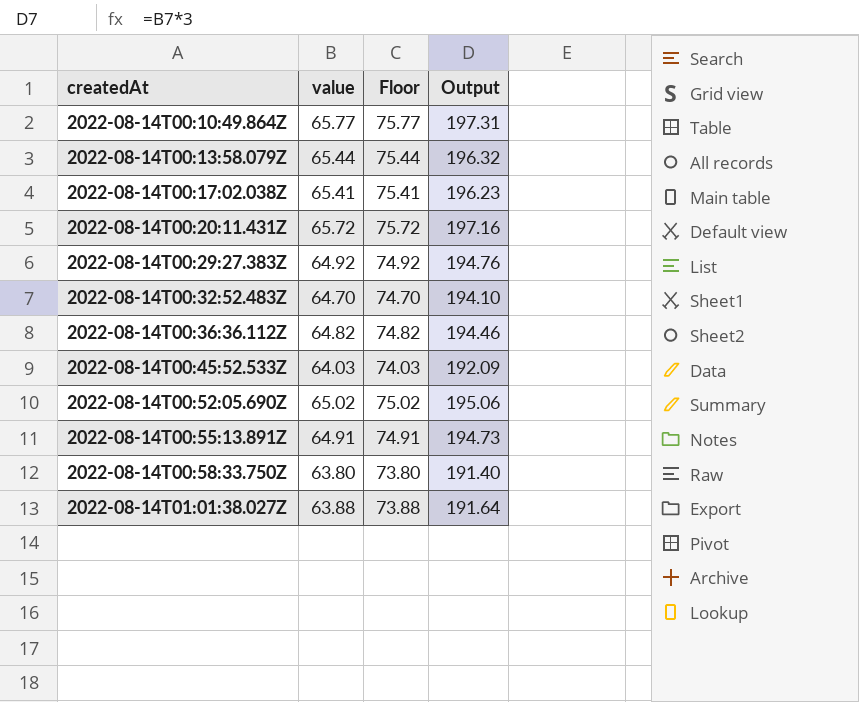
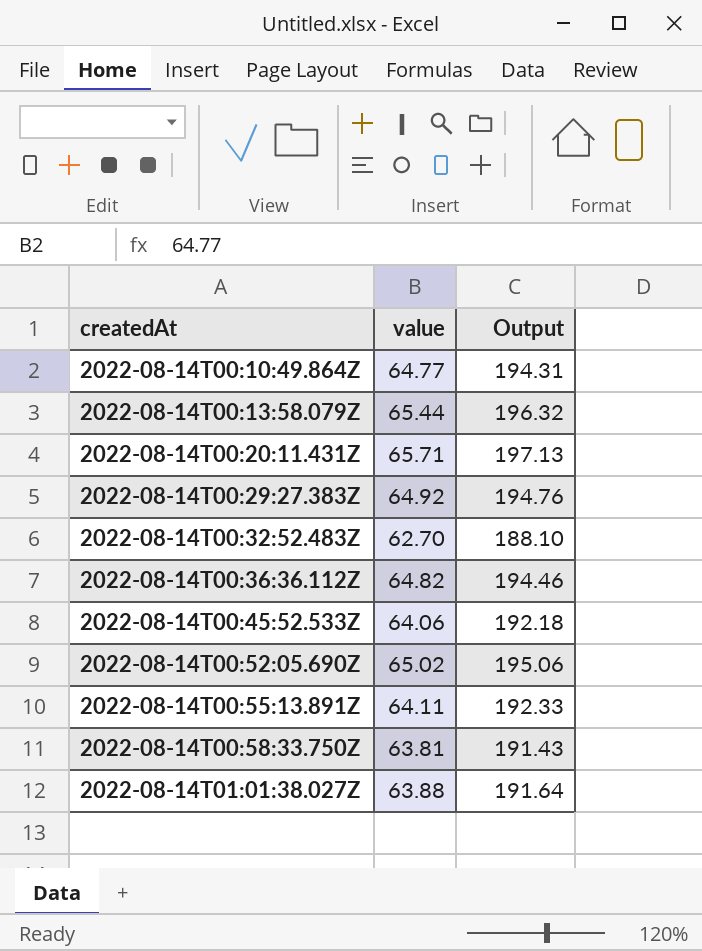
column Floor | formula: [value] + 10 -> none
row 2022-08-14T00:17:02.038Z: 65.41 | 75.41 | 196.23 -> none
2022-08-14T00:10:49.864Z | value: 65.77 -> 64.77
2022-08-14T00:10:49.864Z | Output: 197.31 -> 194.31
2022-08-14T00:20:11.431Z | value: 65.72 -> 65.71
2022-08-14T00:20:11.431Z | Output: 197.16 -> 197.13
2022-08-14T00:32:52.483Z | value: 64.70 -> 62.70
2022-08-14T00:32:52.483Z | Output: 194.10 -> 188.10
2022-08-14T00:45:52.533Z | value: 64.03 -> 64.06
2022-08-14T00:45:52.533Z | Output: 192.09 -> 192.18
2022-08-14T00:55:13.891Z | value: 64.91 -> 64.11
2022-08-14T00:55:13.891Z | Output: 194.73 -> 192.33
2022-08-14T00:58:33.750Z | value: 63.80 -> 63.81
2022-08-14T00:58:33.750Z | Output: 191.40 -> 191.43

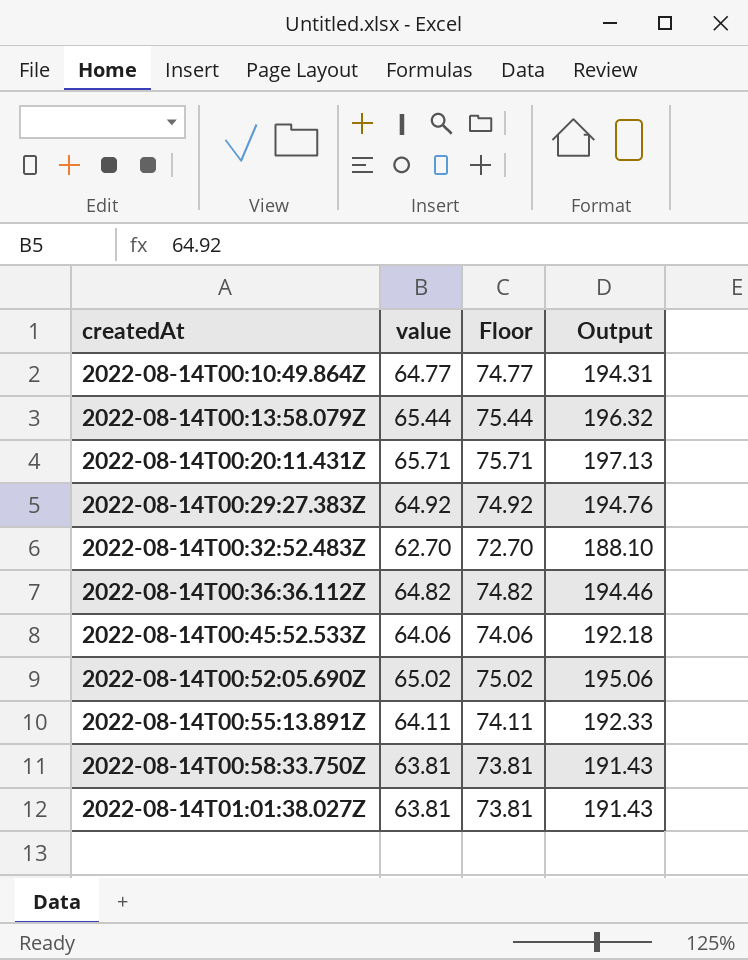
column Floor | formula: none -> [value] + 10
2022-08-14T01:01:38.027Z | value: 63.88 -> 63.81
2022-08-14T01:01:38.027Z | Output: 191.64 -> 191.43

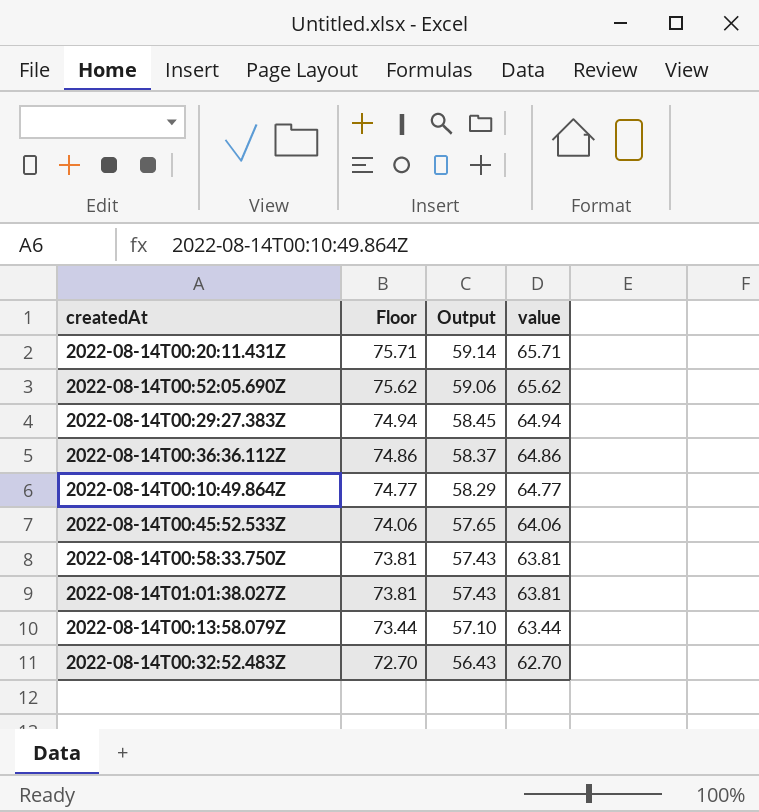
row order: createdAt ascending -> Floor descending
column Output | formula: [value] * 3 -> [value] * 0.9
column value | position: 2 -> 4
row 2022-08-14T00:55:13.891Z: 64.11 | 74.11 | 192.33 -> none
2022-08-14T00:52:05.690Z | Floor: 75.02 -> 75.62
2022-08-14T00:52:05.690Z | value: 65.02 -> 65.62
2022-08-14T00:29:27.383Z | Floor: 74.92 -> 74.94
2022-08-14T00:29:27.383Z | value: 64.92 -> 64.94
2022-08-14T00:36:36.112Z | Floor: 74.82 -> 74.86
2022-08-14T00:36:36.112Z | value: 64.82 -> 64.86
2022-08-14T00:13:58.079Z | Floor: 75.44 -> 73.44
2022-08-14T00:13:58.079Z | value: 65.44 -> 63.44

